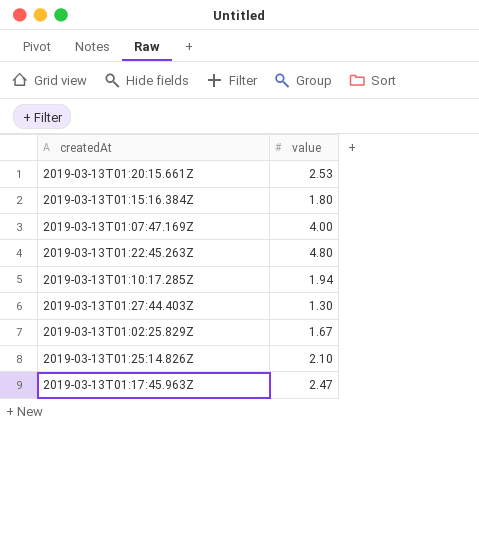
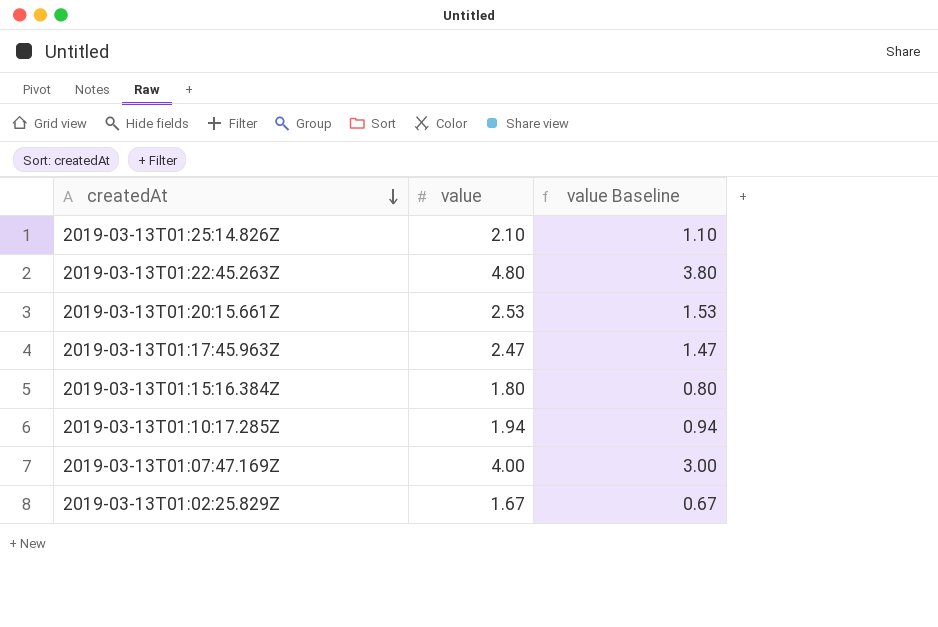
row order: none -> createdAt descending
column value Baseline | formula: none -> [value] - 1
row 2019-03-13T01:27:44.403Z: 1.30 -> none

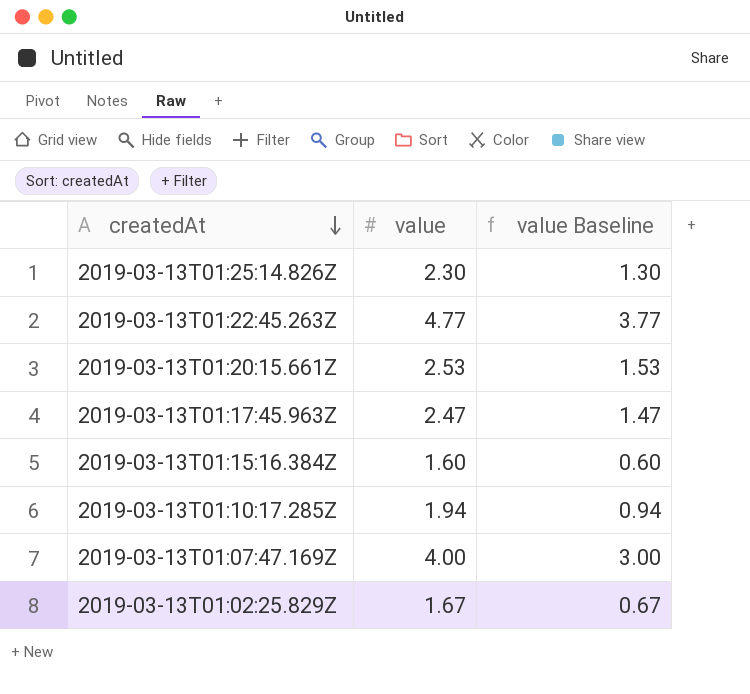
2019-03-13T01:25:14.826Z | value: 2.10 -> 2.30
2019-03-13T01:25:14.826Z | value Baseline: 1.10 -> 1.30
2019-03-13T01:22:45.263Z | value: 4.80 -> 4.77
2019-03-13T01:22:45.263Z | value Baseline: 3.80 -> 3.77
2019-03-13T01:15:16.384Z | value: 1.80 -> 1.60
2019-03-13T01:15:16.384Z | value Baseline: 0.80 -> 0.60

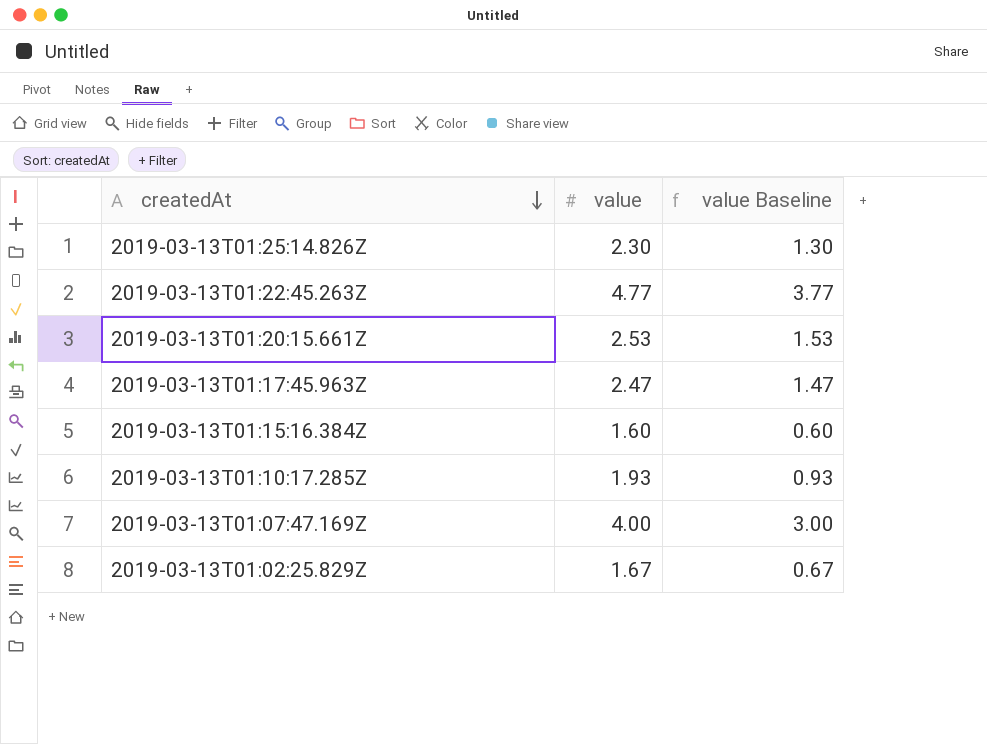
2019-03-13T01:10:17.285Z | value: 1.94 -> 1.93
2019-03-13T01:10:17.285Z | value Baseline: 0.94 -> 0.93

